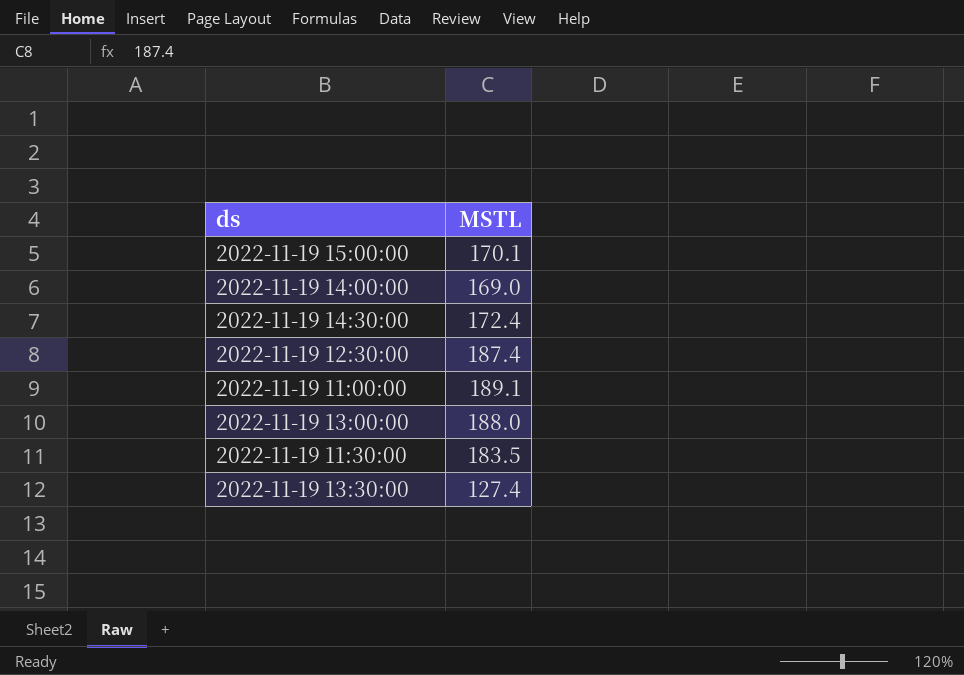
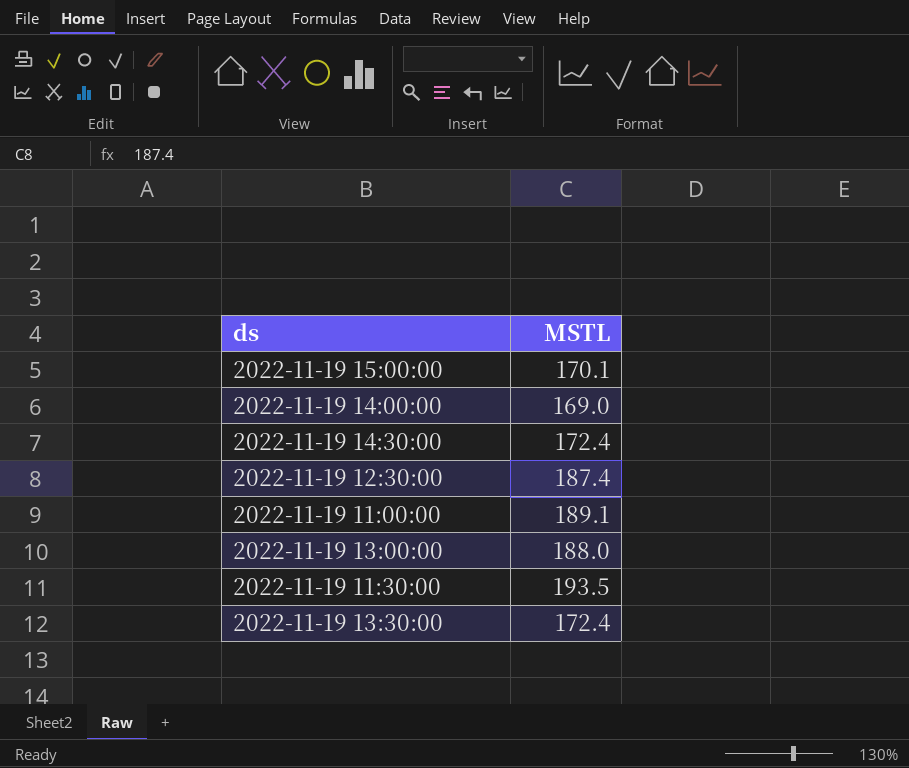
2022-11-19 11:30:00 | MSTL: 183.5 -> 193.5
2022-11-19 13:30:00 | MSTL: 127.4 -> 172.4

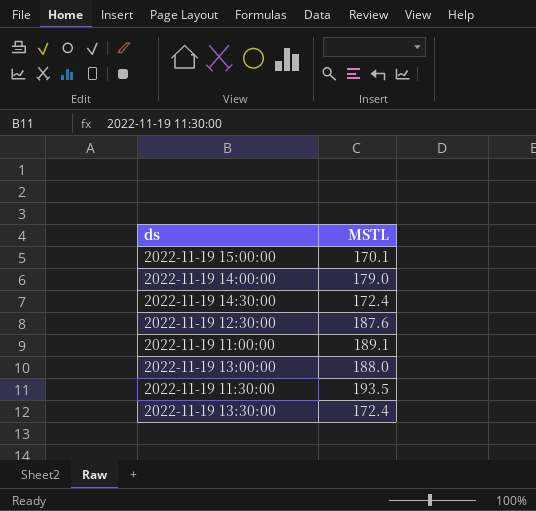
2022-11-19 14:00:00 | MSTL: 169.0 -> 179.0
2022-11-19 12:30:00 | MSTL: 187.4 -> 187.6

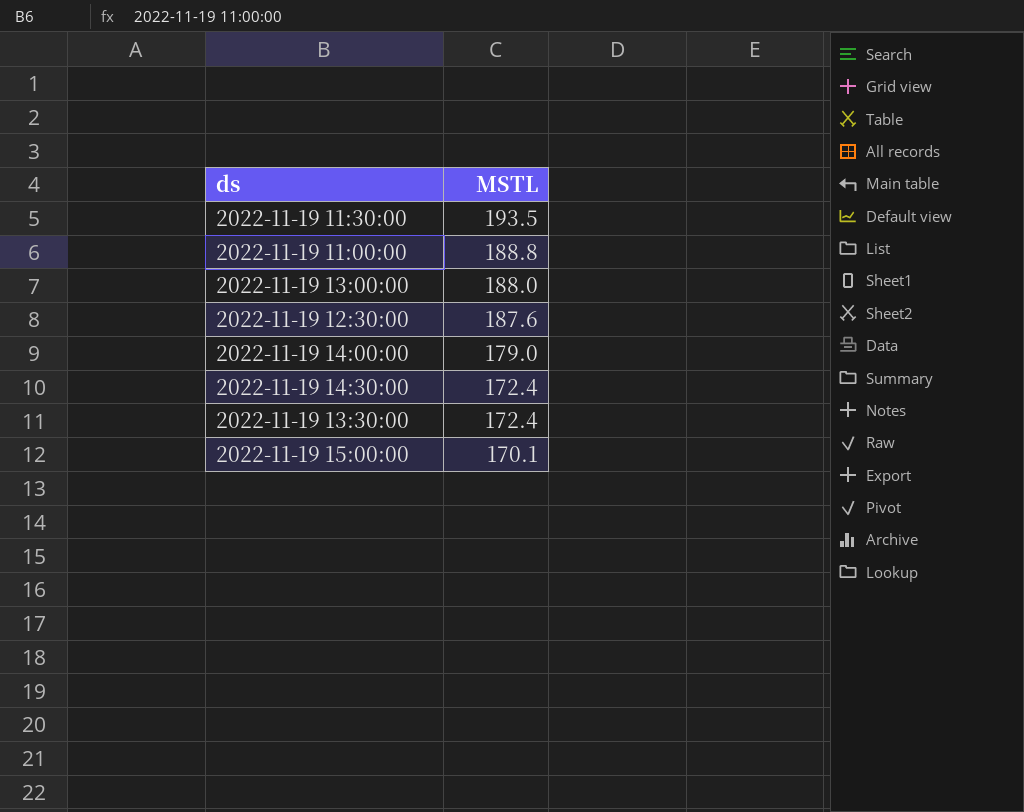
row order: none -> MSTL descending
2022-11-19 11:00:00 | MSTL: 189.1 -> 188.8

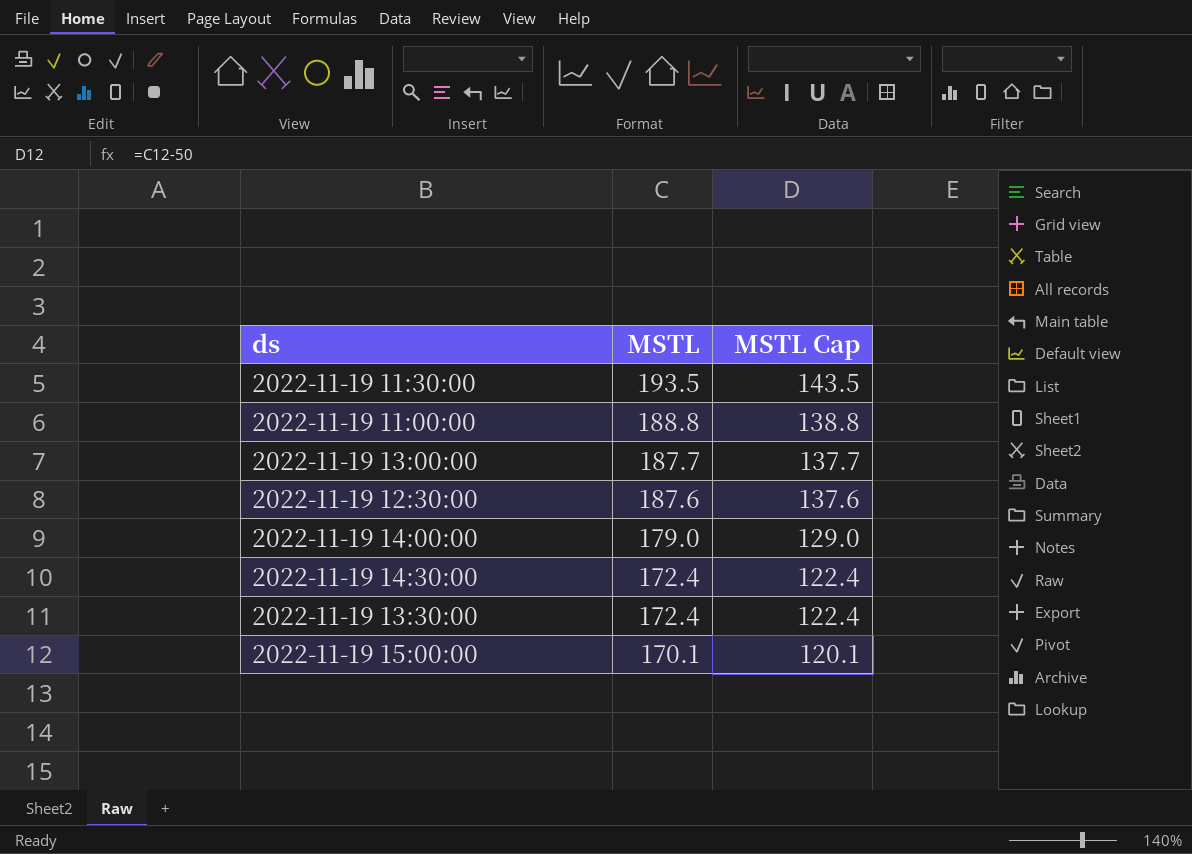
column MSTL Cap | formula: none -> [MSTL] - 50
2022-11-19 13:00:00 | MSTL: 188.0 -> 187.7

